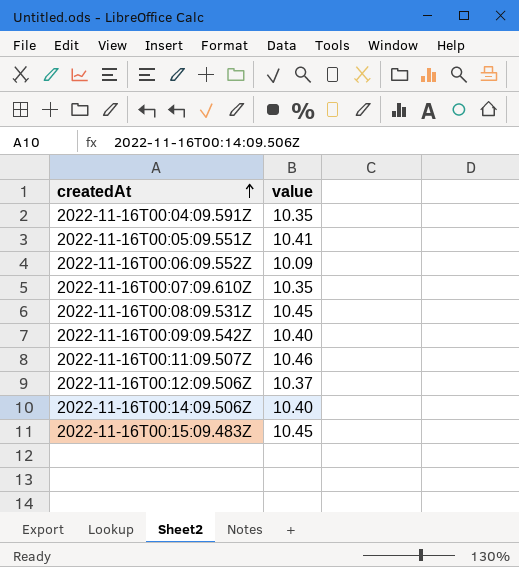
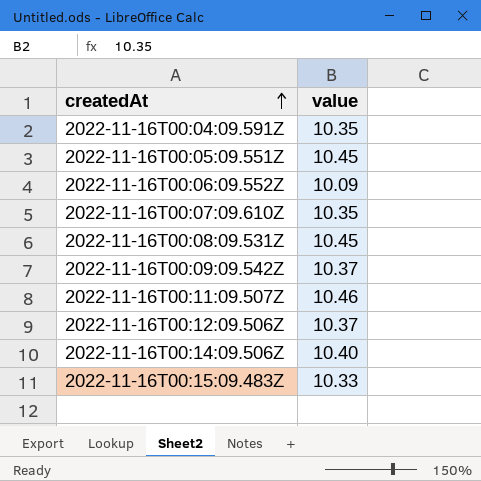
2022-11-16T00:05:09.551Z | value: 10.41 -> 10.45
2022-11-16T00:09:09.542Z | value: 10.40 -> 10.37
2022-11-16T00:15:09.483Z | value: 10.45 -> 10.33

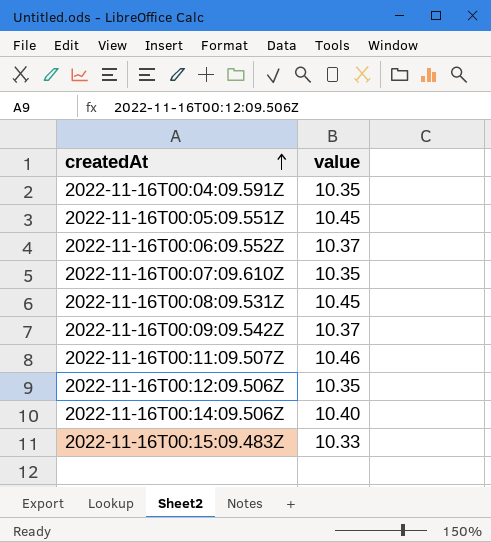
2022-11-16T00:06:09.552Z | value: 10.09 -> 10.37
2022-11-16T00:12:09.506Z | value: 10.37 -> 10.35

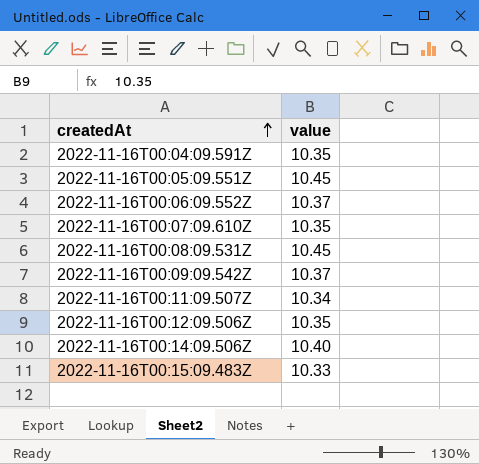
2022-11-16T00:11:09.507Z | value: 10.46 -> 10.34

